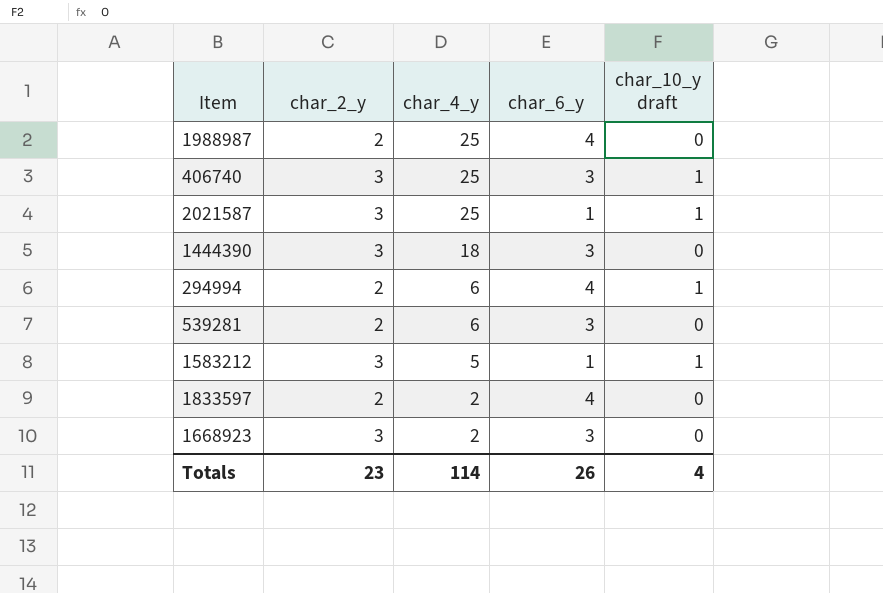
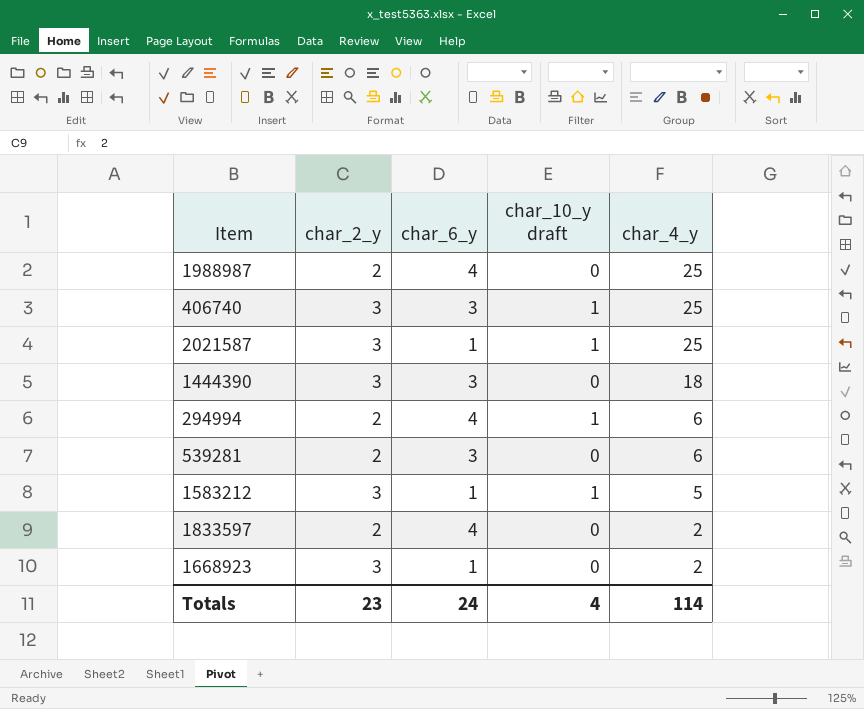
column char_4_y | position: 3 -> 5
1668923 | char_6_y: 3 -> 1
Totals | char_6_y: 26 -> 24

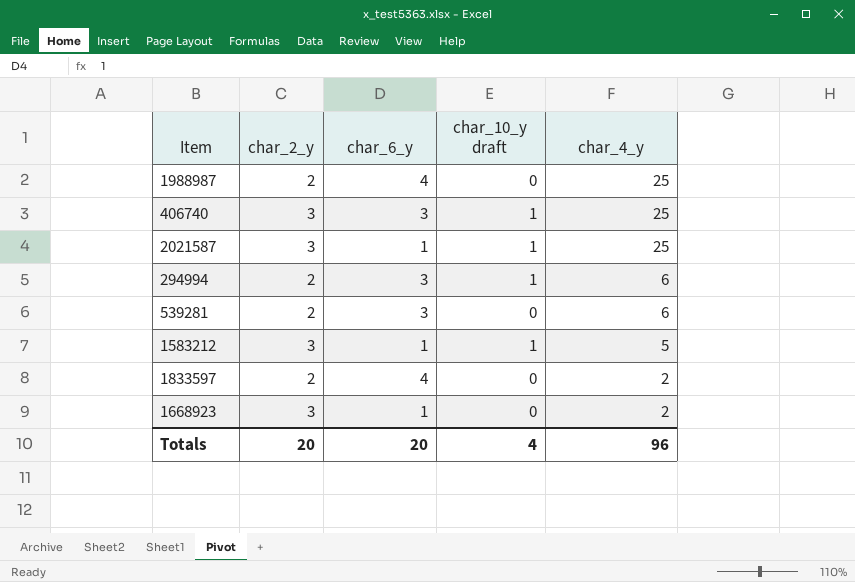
row 1444390: 3 | 3 | 0 | 18 -> none
294994 | char_6_y: 4 -> 3
Totals | char_2_y: 23 -> 20
Totals | char_6_y: 24 -> 20
Totals | char_4_y: 114 -> 96

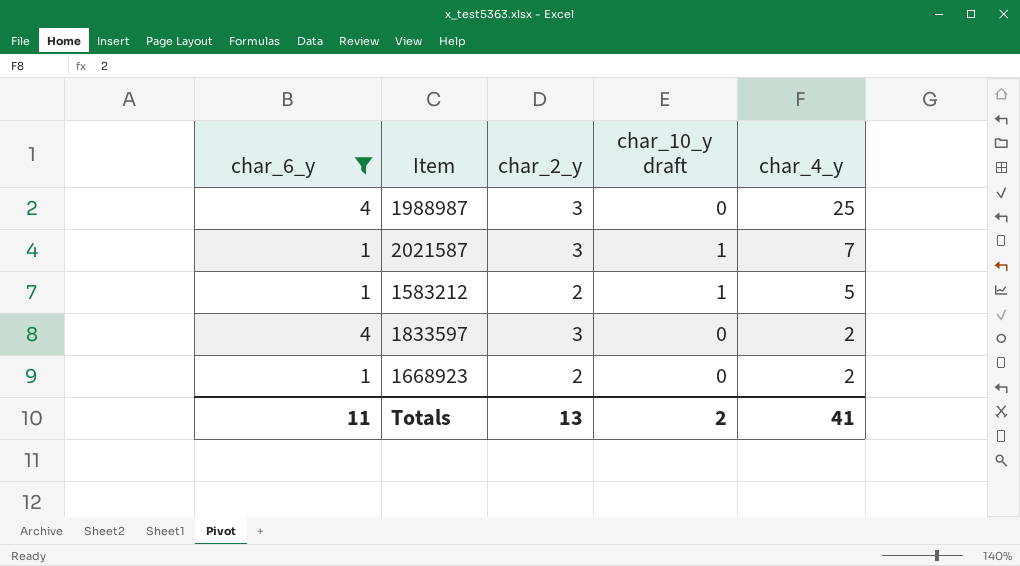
filter: none -> char_6_y != 3
column char_6_y | position: 3 -> 1
1988987 | char_2_y: 2 -> 3
2021587 | char_4_y: 25 -> 7
1583212 | char_2_y: 3 -> 2
1833597 | char_2_y: 2 -> 3
1668923 | char_2_y: 3 -> 2
Totals | char_6_y: 20 -> 11
Totals | char_2_y: 20 -> 13
Totals | char_10_y draft: 4 -> 2
Totals | char_4_y: 96 -> 41

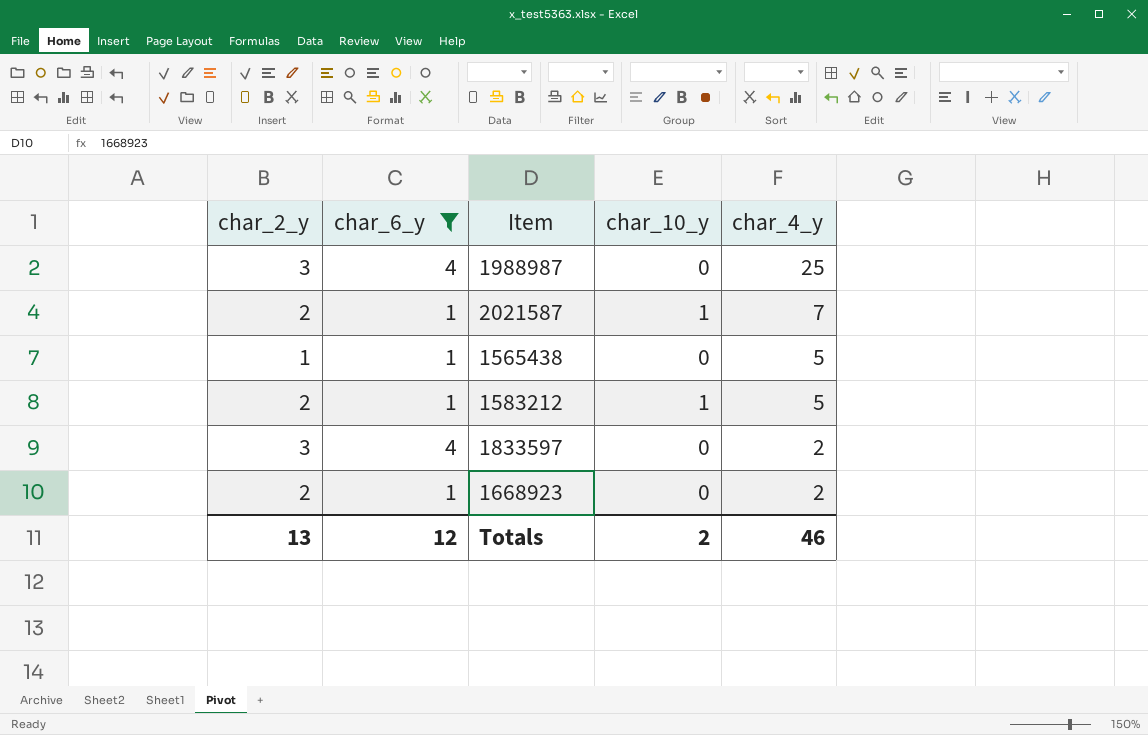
column char_2_y | position: 3 -> 1
column name: char_10_y draft -> char_10_y
2021587 | char_2_y: 3 -> 2
row 1565438: none -> 1 | 1 | 0 | 5
Totals | char_6_y: 11 -> 12
Totals | char_4_y: 41 -> 46

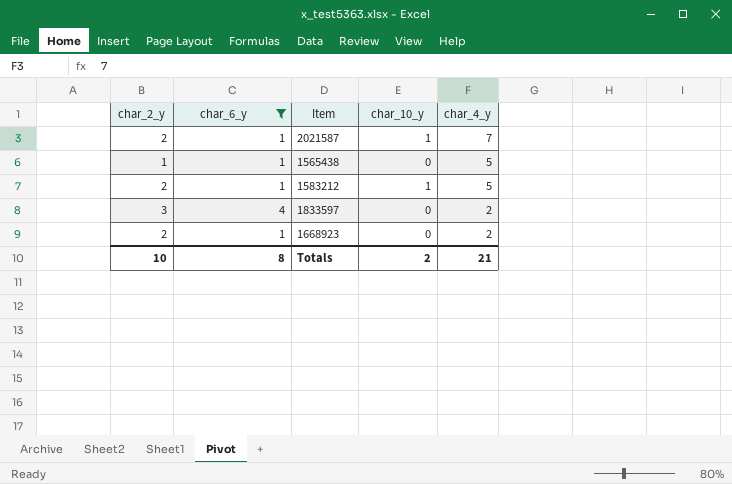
row 1988987: 3 | 4 | 0 | 25 -> none
Totals | char_2_y: 13 -> 10
Totals | char_6_y: 12 -> 8
Totals | char_4_y: 46 -> 21

